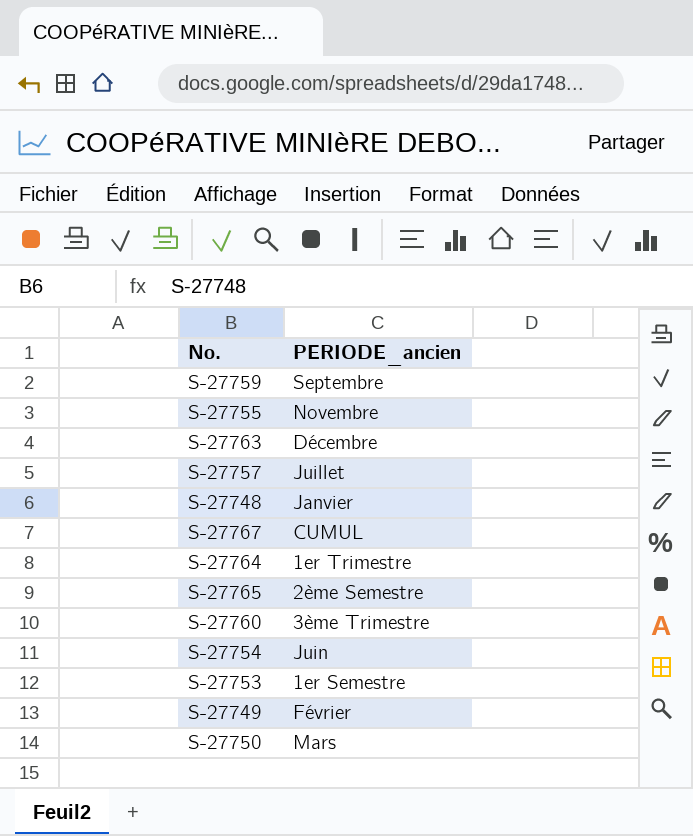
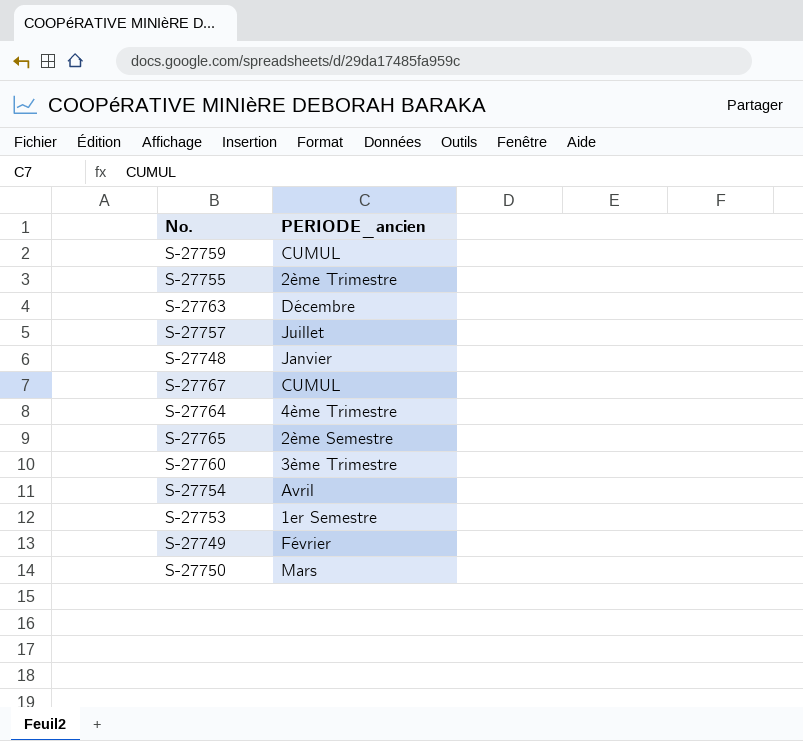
S-27759 | PERIODE_ancien: Septembre -> CUMUL
S-27755 | PERIODE_ancien: Novembre -> 2ème Trimestre
S-27764 | PERIODE_ancien: 1er Trimestre -> 4ème Trimestre
S-27754 | PERIODE_ancien: Juin -> Avril

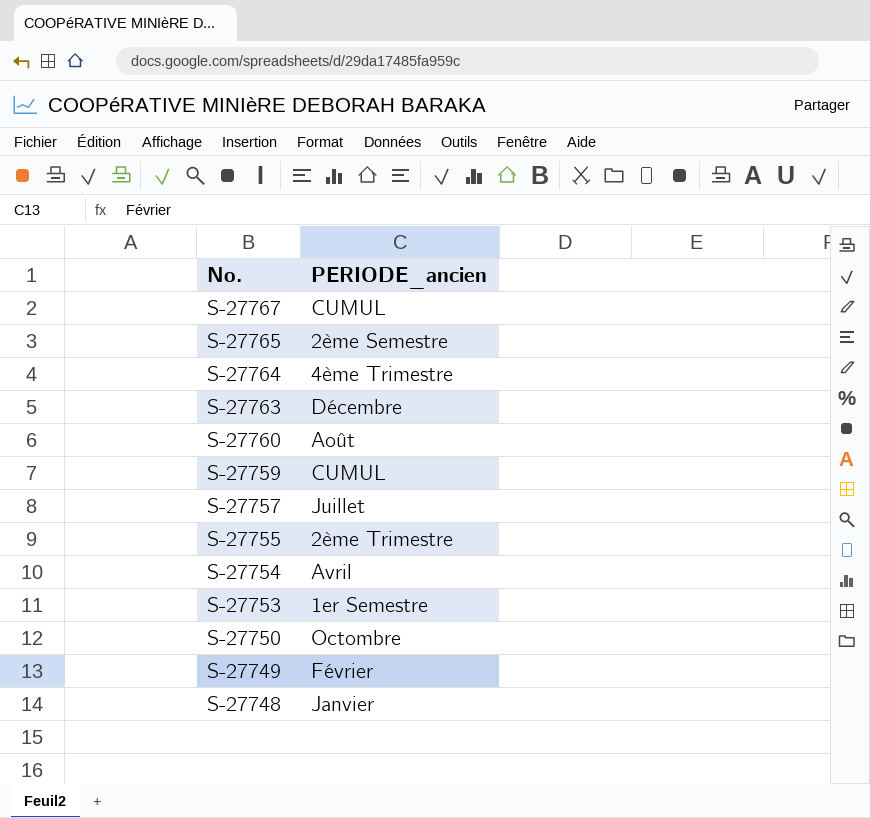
row order: none -> No. descending
S-27760 | PERIODE_ancien: 3ème Trimestre -> Août
S-27750 | PERIODE_ancien: Mars -> Octombre

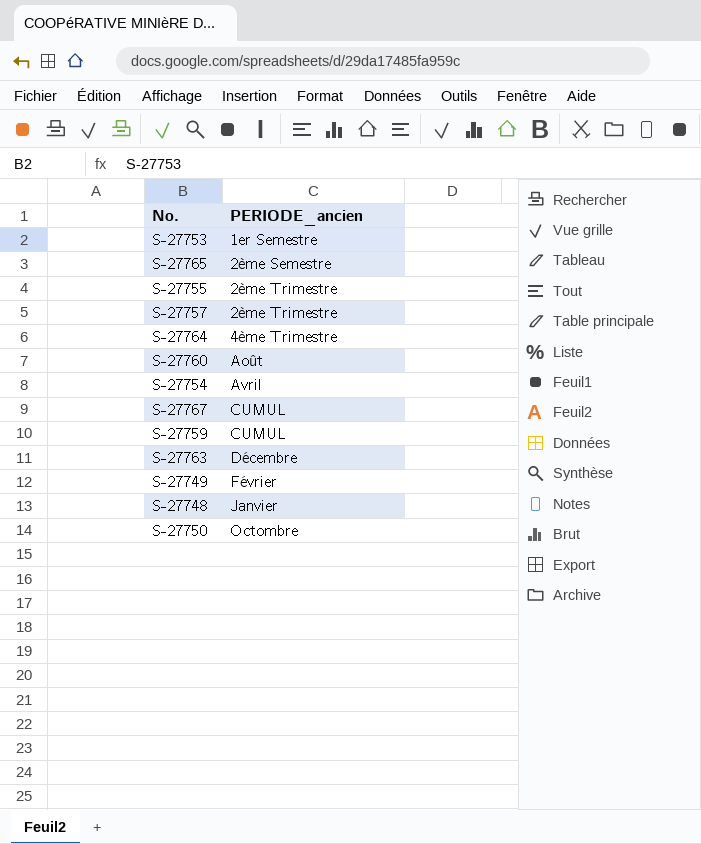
row order: No. descending -> PERIODE_ancien ascending
S-27757 | PERIODE_ancien: Juillet -> 2ème Trimestre

